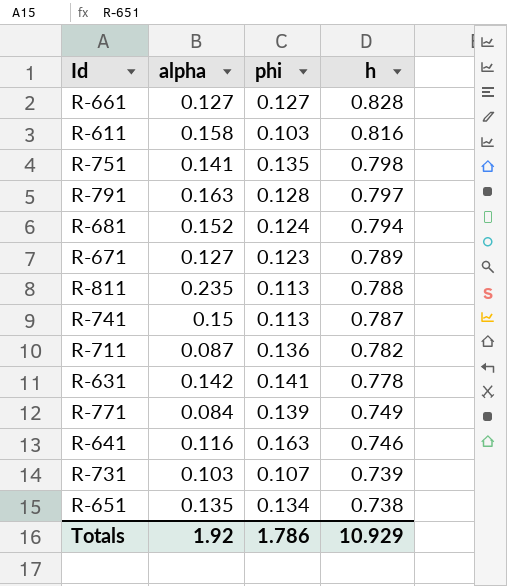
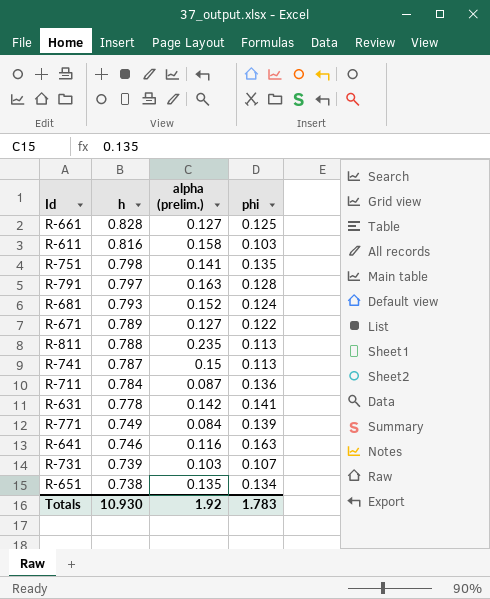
column h | position: 4 -> 2
column name: alpha -> alpha (prelim.)
R-661 | phi: 0.127 -> 0.125
R-681 | h: 0.794 -> 0.793
R-671 | phi: 0.123 -> 0.122
R-711 | h: 0.782 -> 0.784
Totals | h: 10.929 -> 10.930
Totals | phi: 1.786 -> 1.783

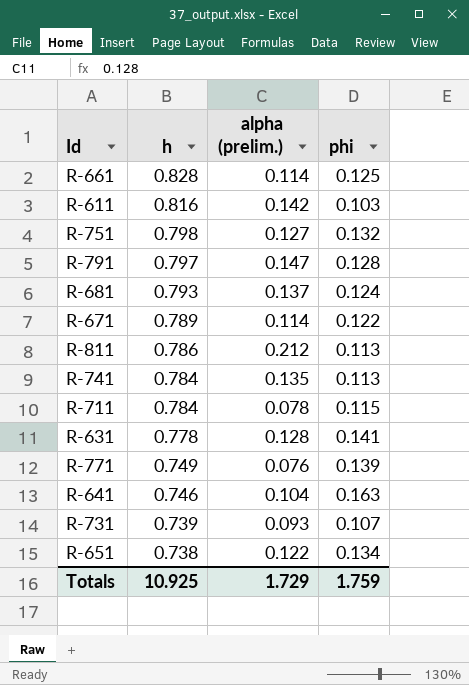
R-661 | alpha (prelim.): 0.127 -> 0.114
R-611 | alpha (prelim.): 0.158 -> 0.142
R-751 | alpha (prelim.): 0.141 -> 0.127
R-751 | phi: 0.135 -> 0.132
R-791 | alpha (prelim.): 0.163 -> 0.147
R-681 | alpha (prelim.): 0.152 -> 0.137
R-671 | alpha (prelim.): 0.127 -> 0.114
R-811 | h: 0.788 -> 0.786
R-811 | alpha (prelim.): 0.235 -> 0.212
R-741 | h: 0.787 -> 0.784
R-741 | alpha (prelim.): 0.15 -> 0.135
R-711 | alpha (prelim.): 0.087 -> 0.078
R-711 | phi: 0.136 -> 0.115
R-631 | alpha (prelim.): 0.142 -> 0.128
R-771 | alpha (prelim.): 0.084 -> 0.076
R-641 | alpha (prelim.): 0.116 -> 0.104
R-731 | alpha (prelim.): 0.103 -> 0.093
R-651 | alpha (prelim.): 0.135 -> 0.122
Totals | h: 10.930 -> 10.925
Totals | alpha (prelim.): 1.92 -> 1.729
Totals | phi: 1.783 -> 1.759

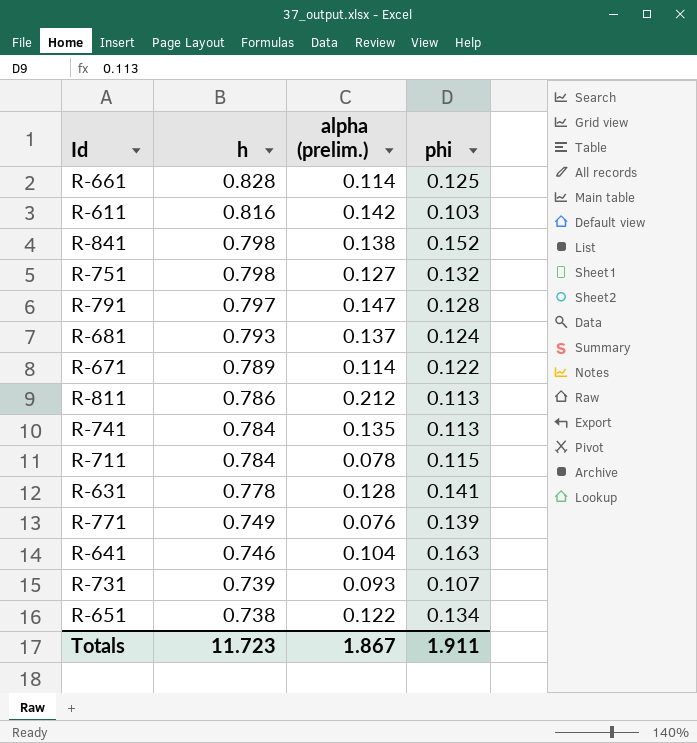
row R-841: none -> 0.798 | 0.138 | 0.152
Totals | h: 10.925 -> 11.723
Totals | alpha (prelim.): 1.729 -> 1.867
Totals | phi: 1.759 -> 1.911

